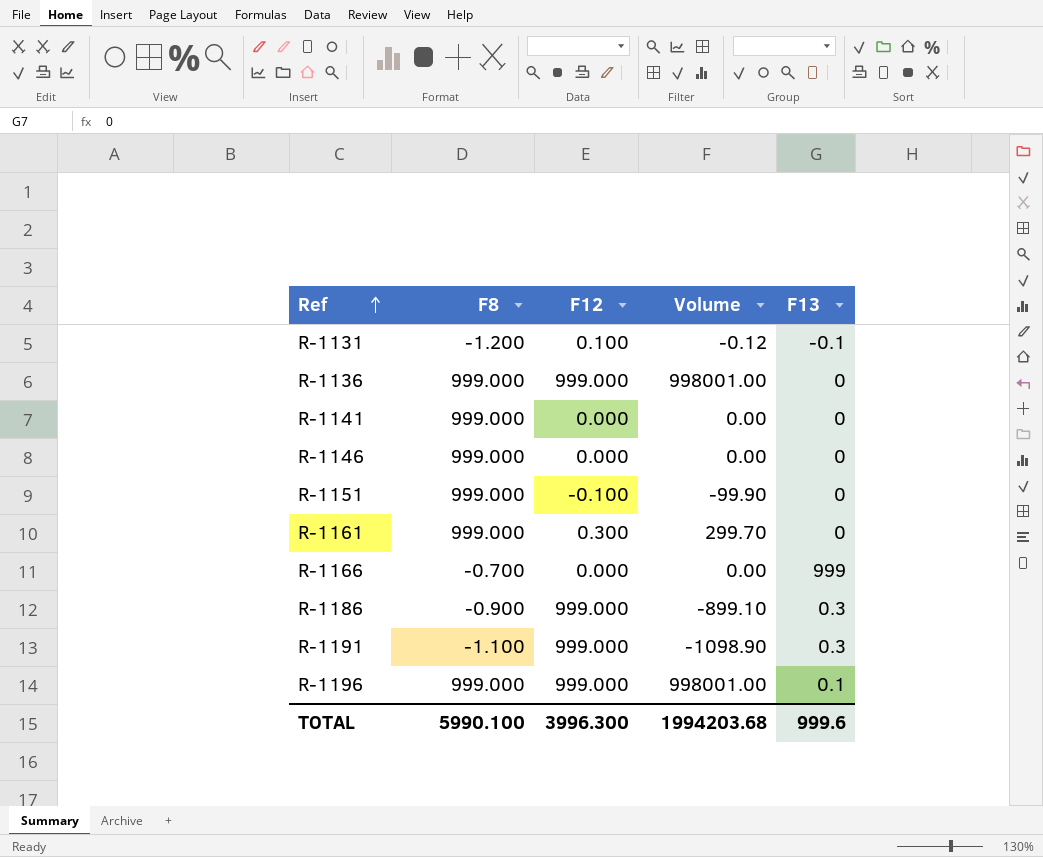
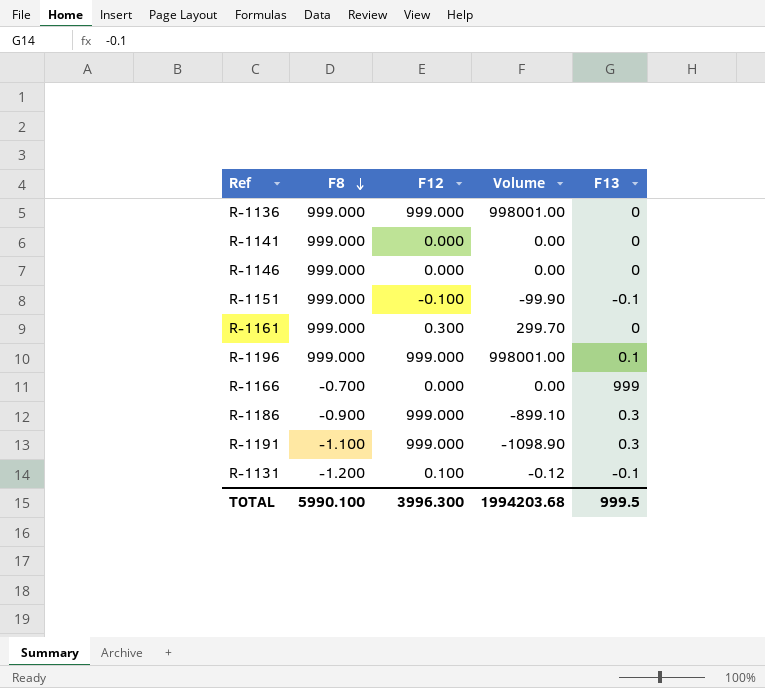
row order: Ref ascending -> F8 descending
R-1151 | F13: 0 -> -0.1
TOTAL | F13: 999.6 -> 999.5

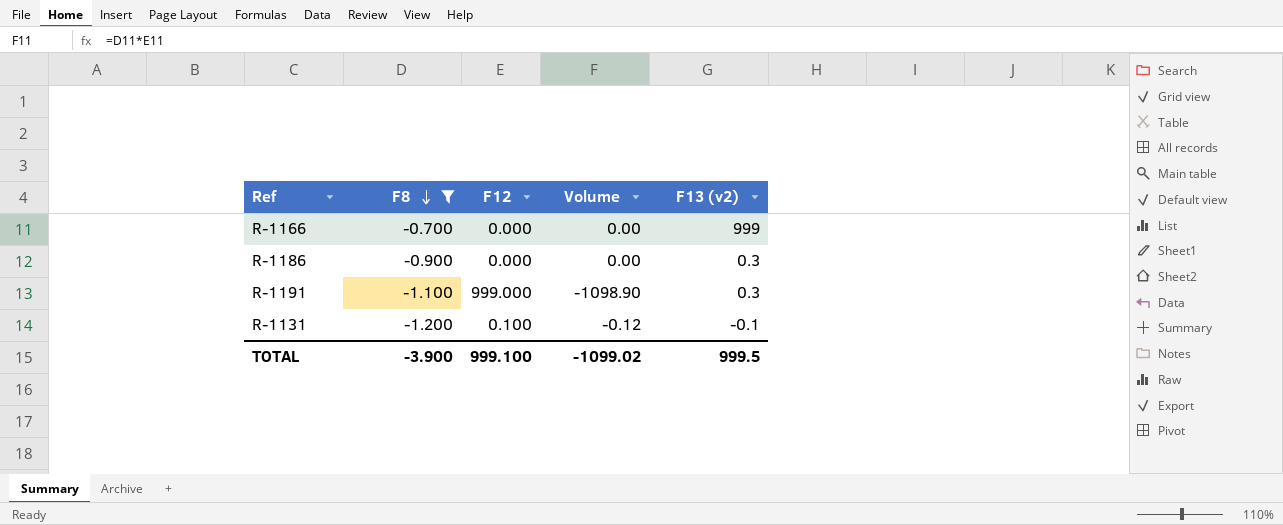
filter: none -> F8 != 999.000
column name: F13 -> F13 (v2)
R-1186 | F12: 999.000 -> 0.000
R-1186 | Volume: -899.10 -> 0.00
TOTAL | F8: 5990.100 -> -3.900
TOTAL | F12: 3996.300 -> 999.100
TOTAL | Volume: 1994203.68 -> -1099.02

